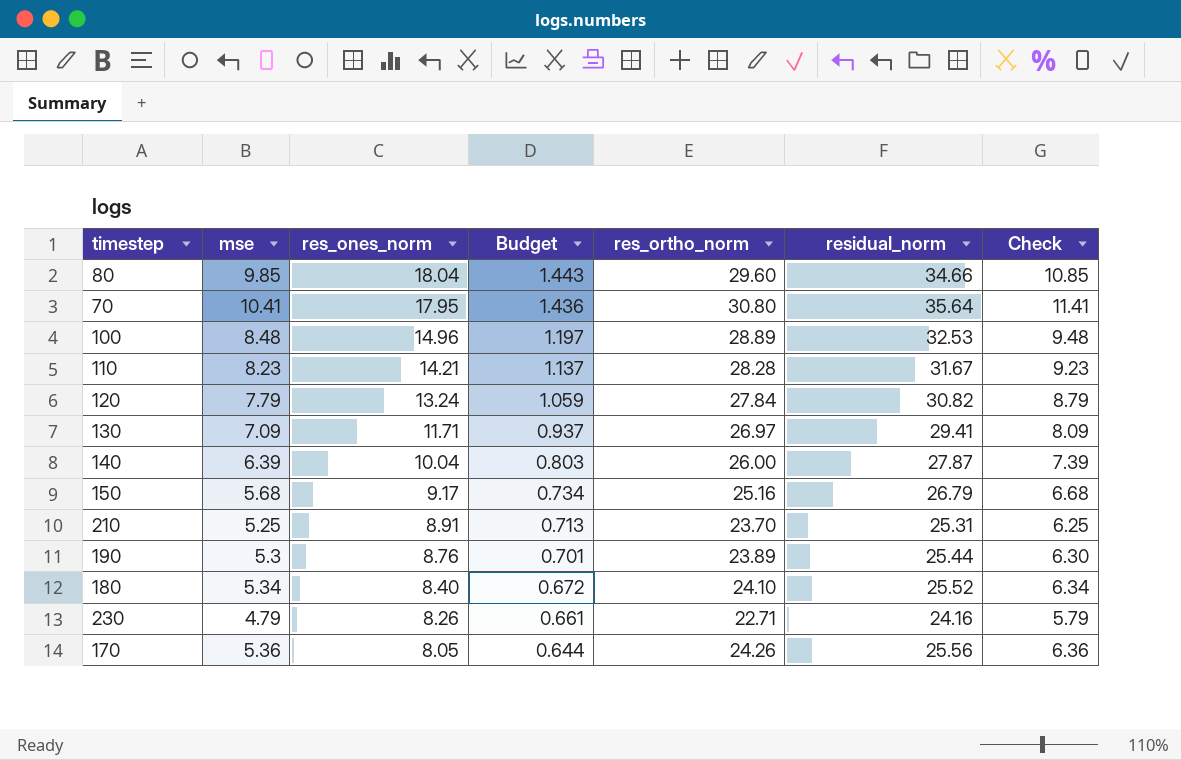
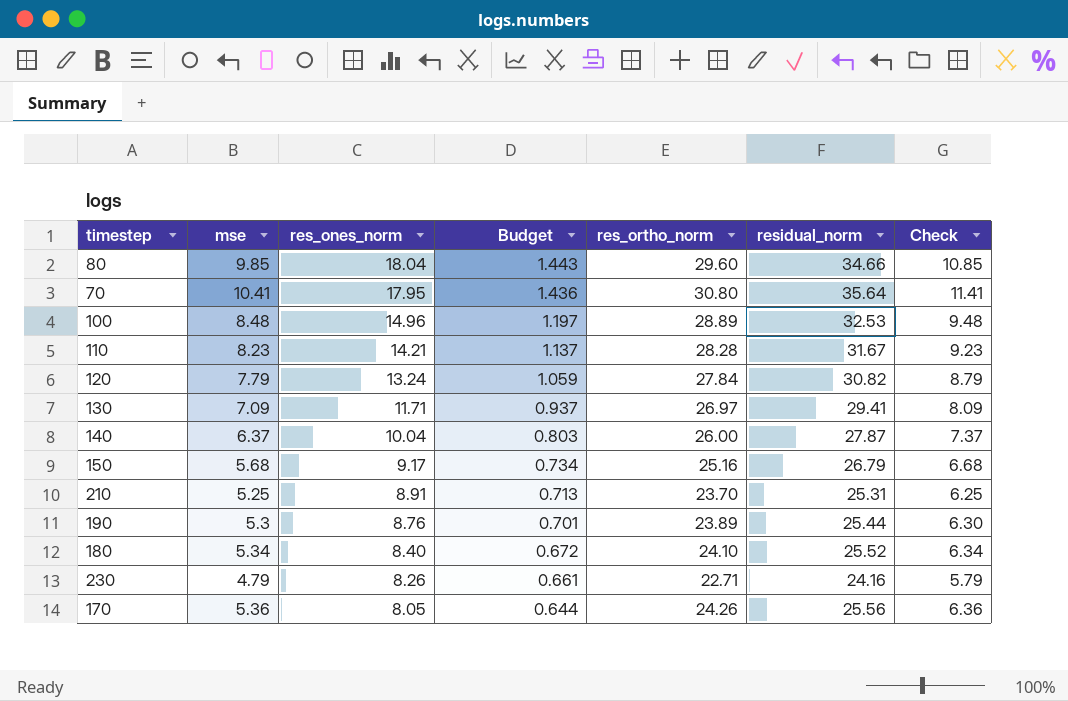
140 | mse: 6.39 -> 6.37
140 | Check: 7.39 -> 7.37

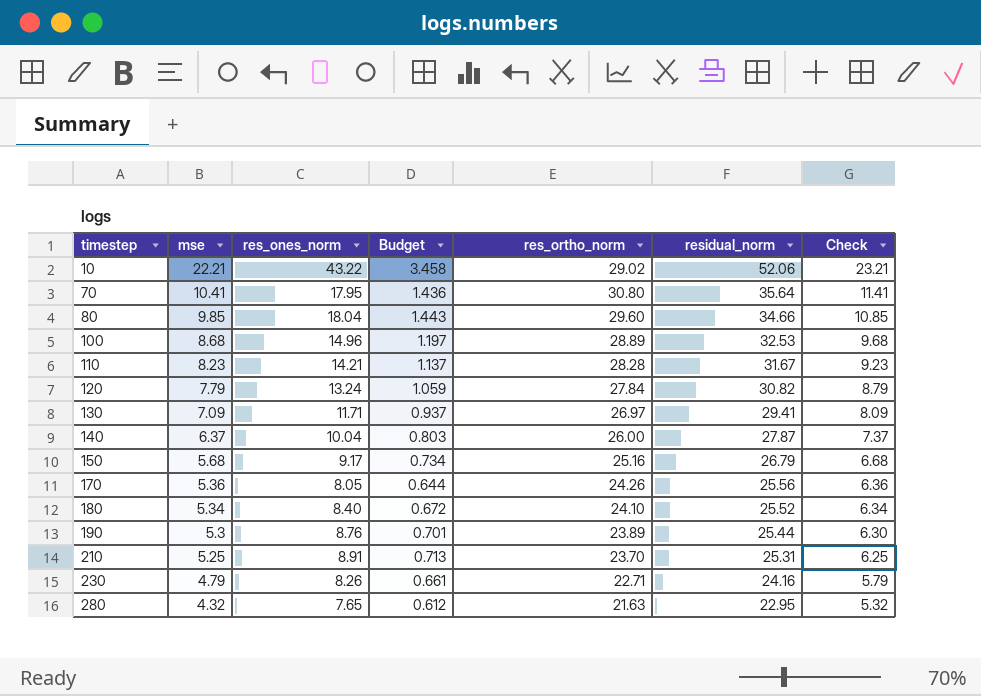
row order: res_ones_norm descending -> timestep ascending
row 10: none -> 22.21 | 43.22 | 3.458 | 29.02 | 52.06 | 23.21
100 | mse: 8.48 -> 8.68
100 | Check: 9.48 -> 9.68
row 280: none -> 4.32 | 7.65 | 0.612 | 21.63 | 22.95 | 5.32

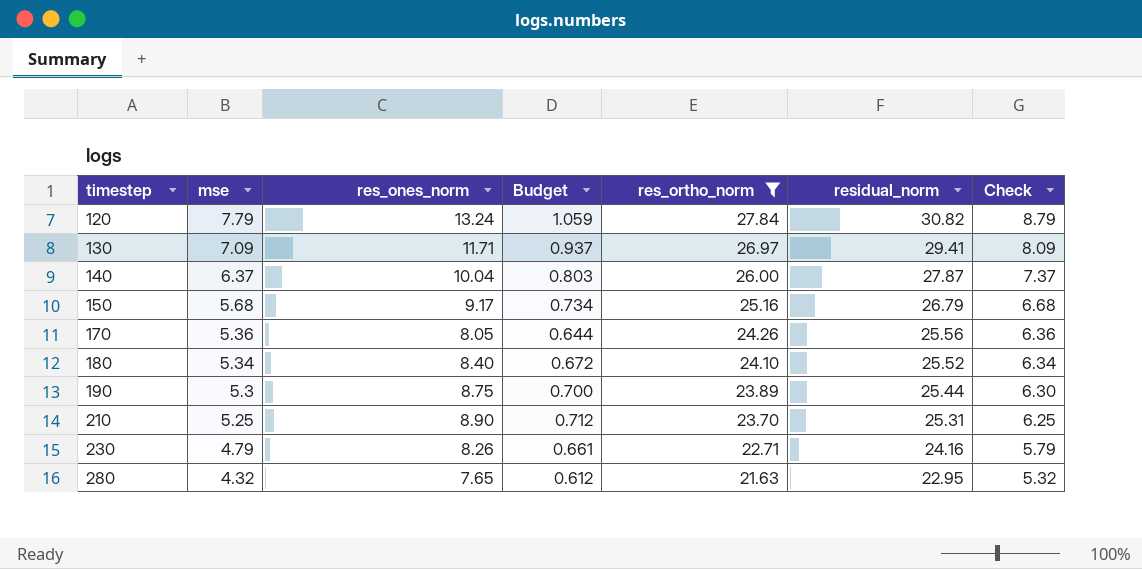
filter: none -> res_ortho_norm <= 27.84
190 | res_ones_norm: 8.76 -> 8.75
190 | Budget: 0.701 -> 0.700
210 | res_ones_norm: 8.91 -> 8.90
210 | Budget: 0.713 -> 0.712

